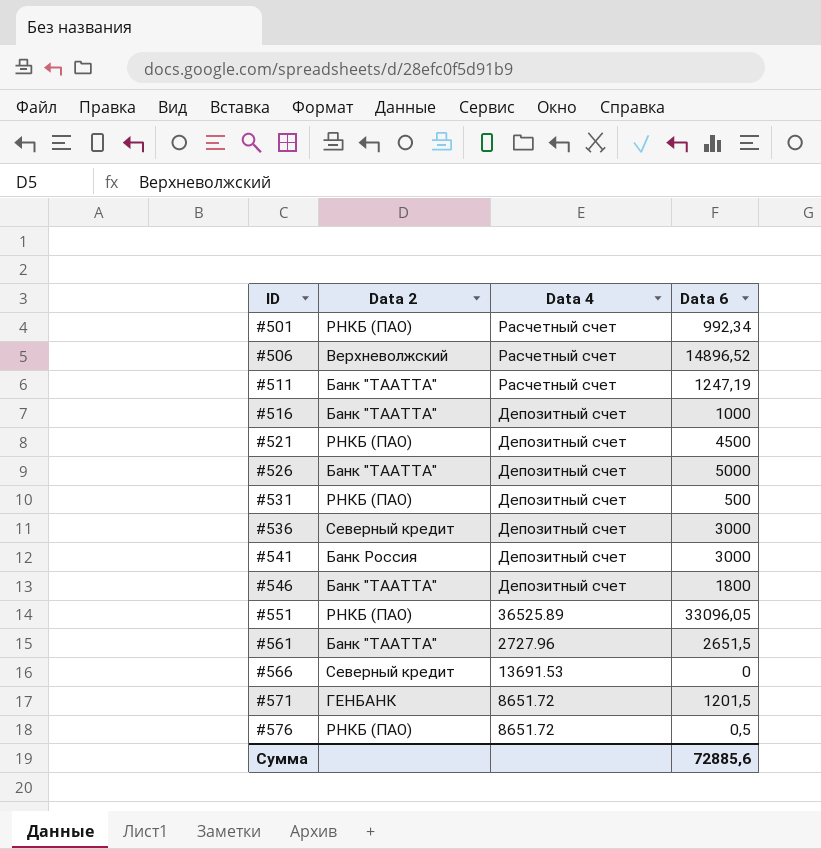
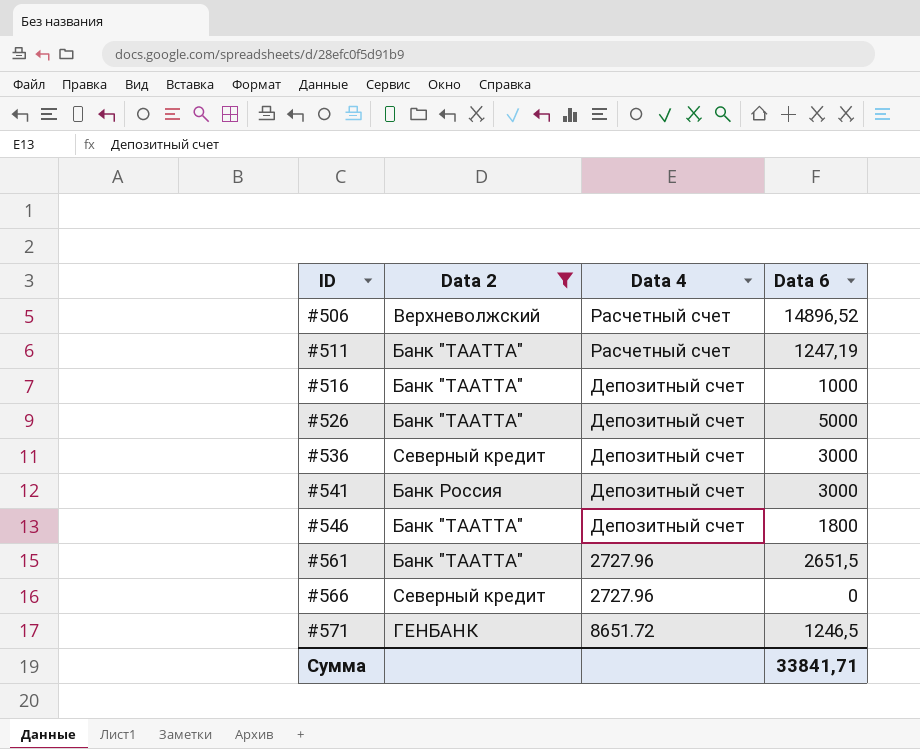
filter: none -> Data 2 != РНКБ (ПАО)
#566 | Data 4: 13691.53 -> 2727.96
#571 | Data 6: 1201,5 -> 1246,5
Сумма | Data 6: 72885,6 -> 33841,71

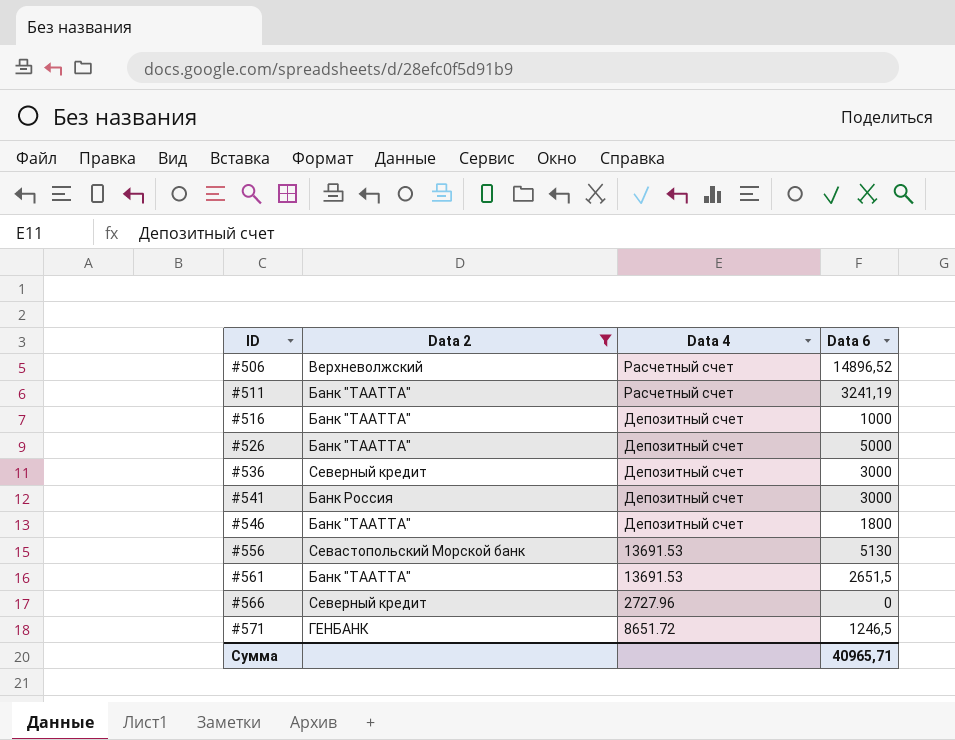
#511 | Data 6: 1247,19 -> 3241,19
row #556: none -> Севастопольский Морской банк | 13691.53 | 5130
#561 | Data 4: 2727.96 -> 13691.53
Сумма | Data 6: 33841,71 -> 40965,71

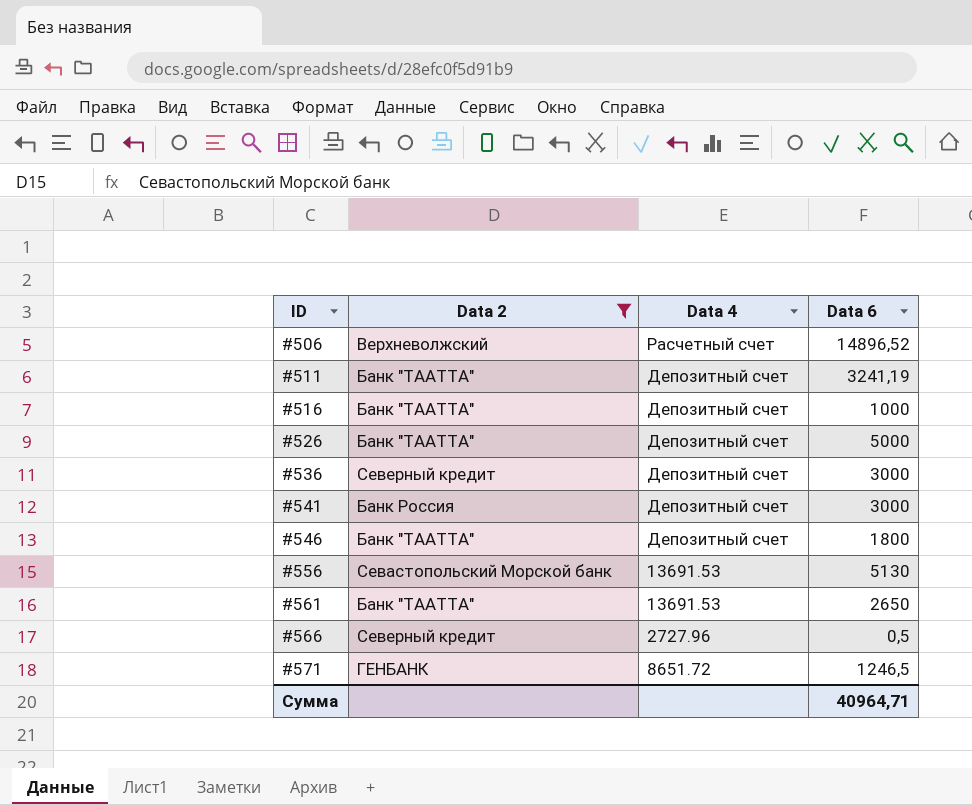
#511 | Data 4: Расчетный счет -> Депозитный счет
#561 | Data 6: 2651,5 -> 2650
#566 | Data 6: 0 -> 0,5
Сумма | Data 6: 40965,71 -> 40964,71

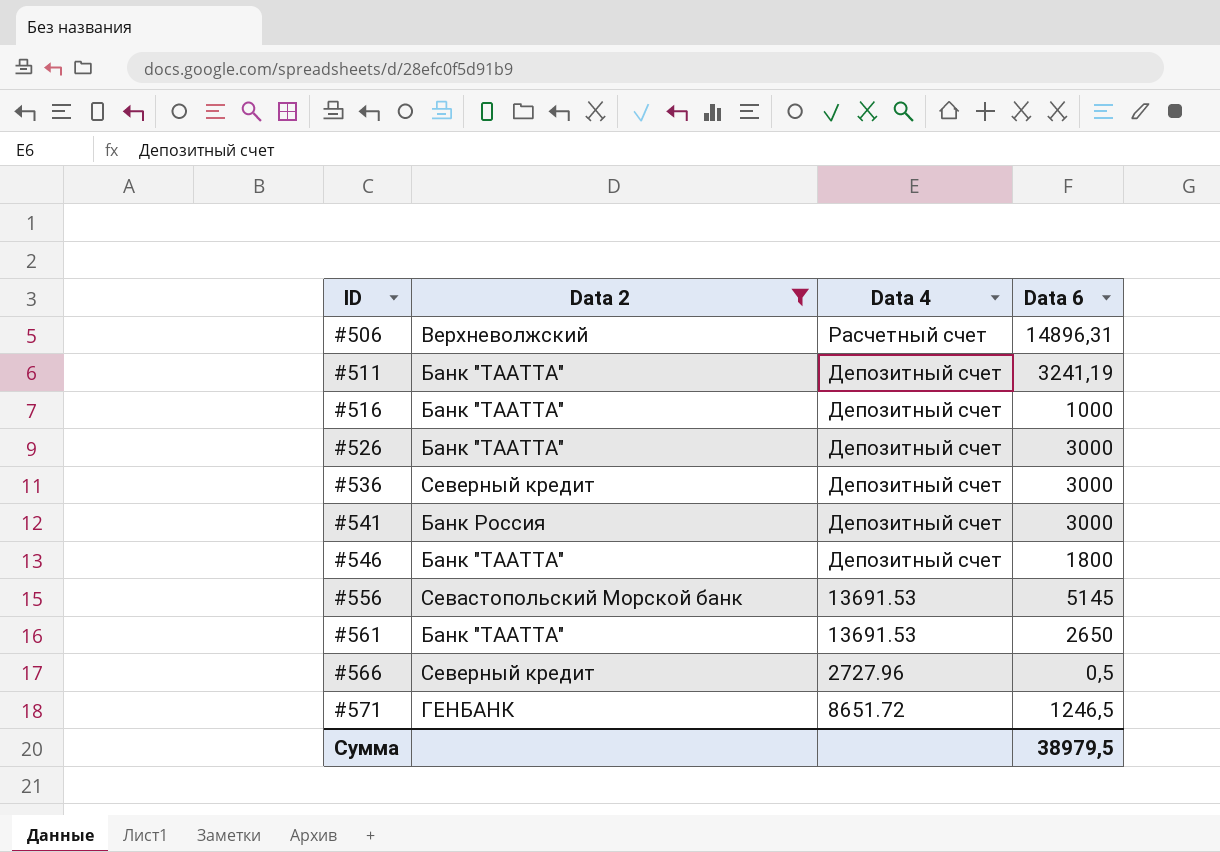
#506 | Data 6: 14896,52 -> 14896,31
#526 | Data 6: 5000 -> 3000
#556 | Data 6: 5130 -> 5145
Сумма | Data 6: 40964,71 -> 38979,5

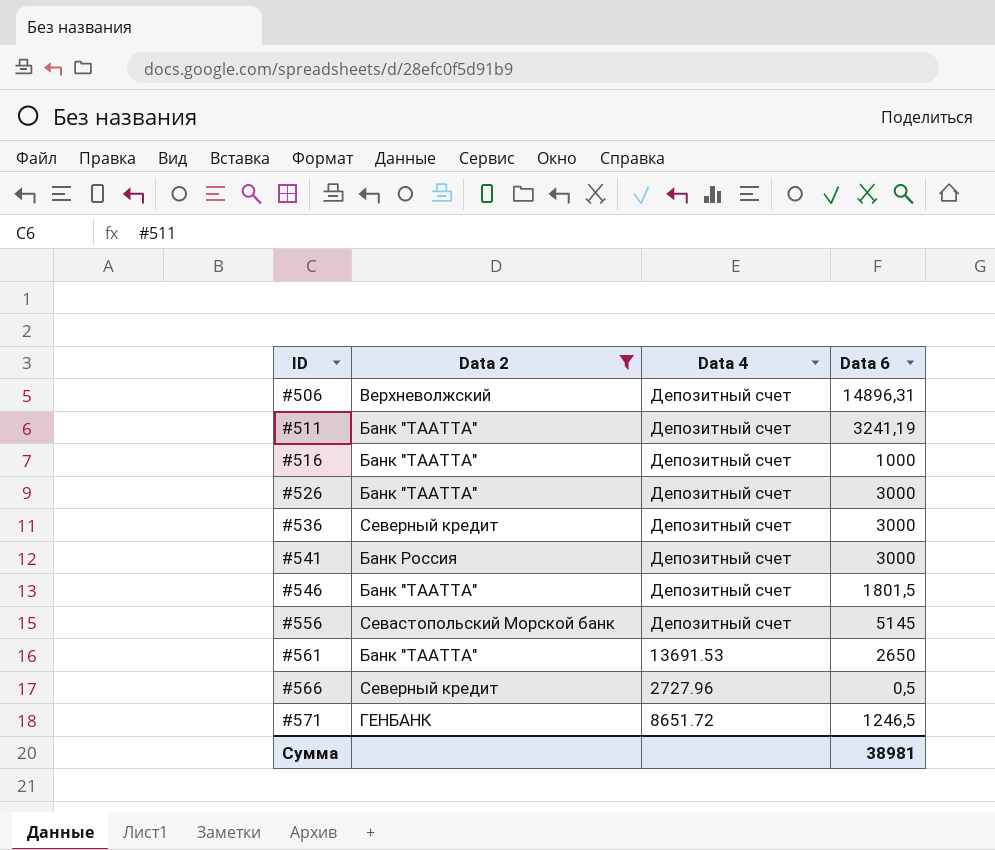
#506 | Data 4: Расчетный счет -> Депозитный счет
#546 | Data 6: 1800 -> 1801,5
#556 | Data 4: 13691.53 -> Депозитный счет
Сумма | Data 6: 38979,5 -> 38981

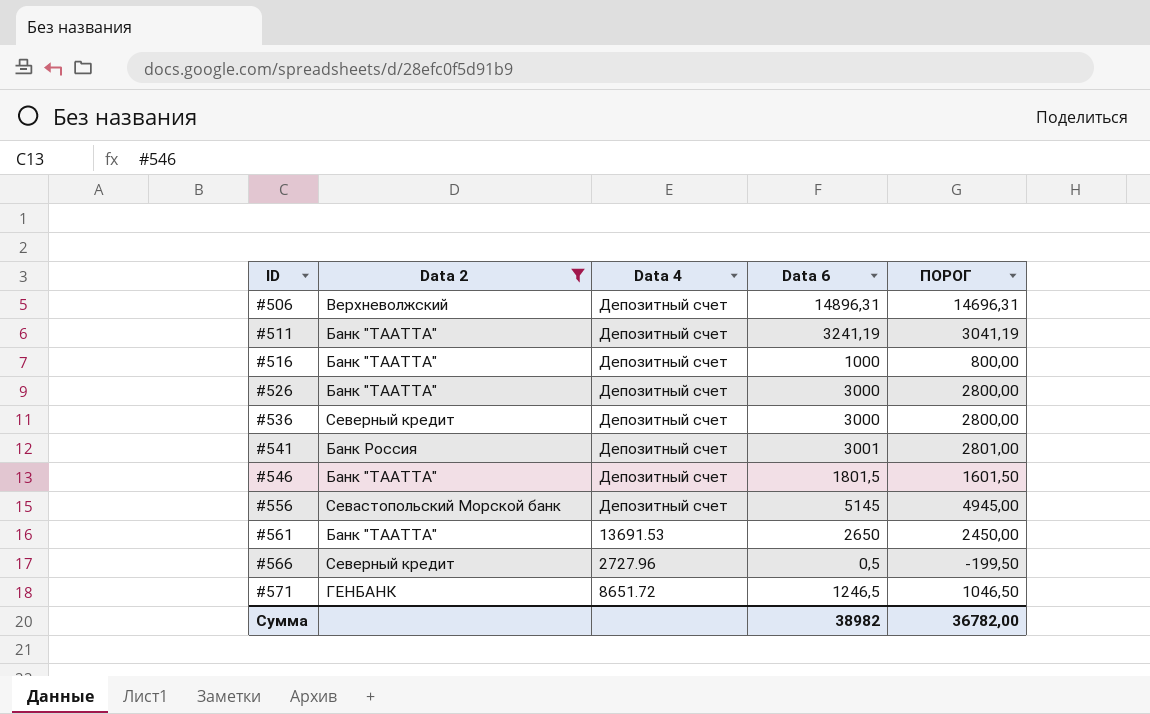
column ПОРОГ | formula: none -> [Data 6] - 200
#541 | Data 6: 3000 -> 3001
Сумма | Data 6: 38981 -> 38982

